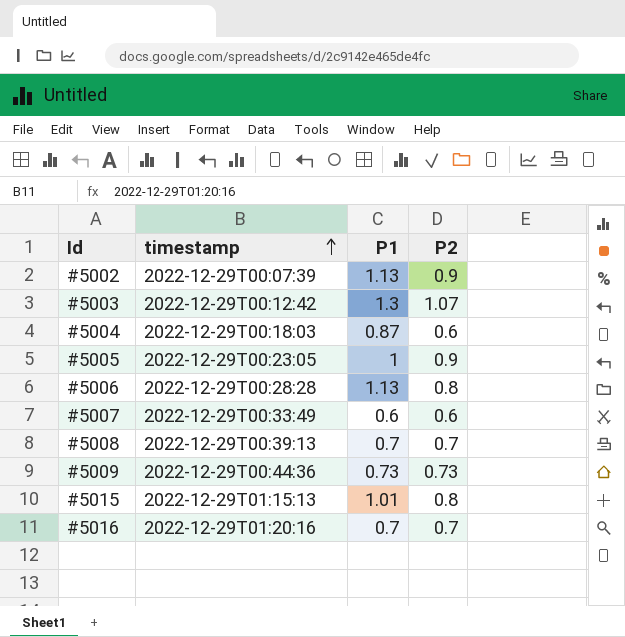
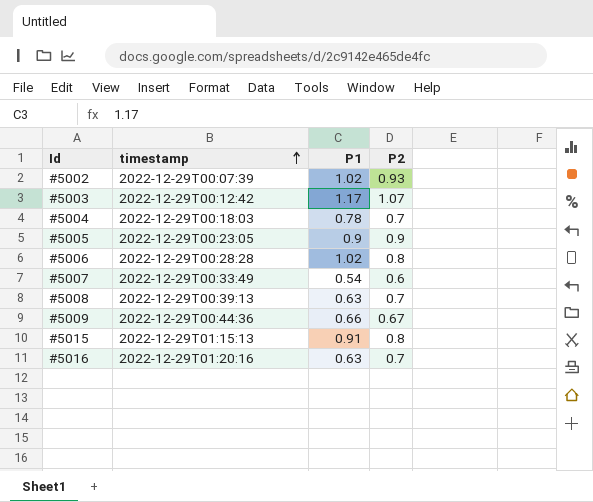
#5002 | P1: 1.13 -> 1.02
#5002 | P2: 0.9 -> 0.93
#5003 | P1: 1.3 -> 1.17
#5004 | P1: 0.87 -> 0.78
#5004 | P2: 0.6 -> 0.7
#5005 | P1: 1 -> 0.9
#5006 | P1: 1.13 -> 1.02
#5007 | P1: 0.6 -> 0.54
#5008 | P1: 0.7 -> 0.63
#5009 | P1: 0.73 -> 0.66
#5009 | P2: 0.73 -> 0.67
#5015 | P1: 1.01 -> 0.91
#5016 | P1: 0.7 -> 0.63

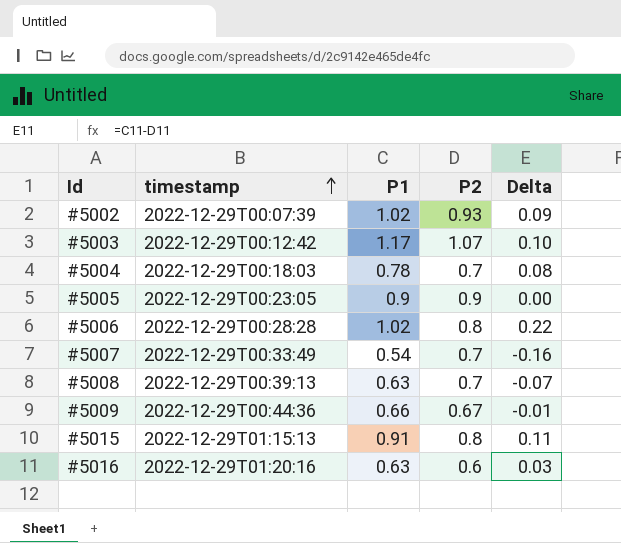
column Delta | formula: none -> [P1] - [P2]
#5007 | P2: 0.6 -> 0.7
#5016 | P2: 0.7 -> 0.6

